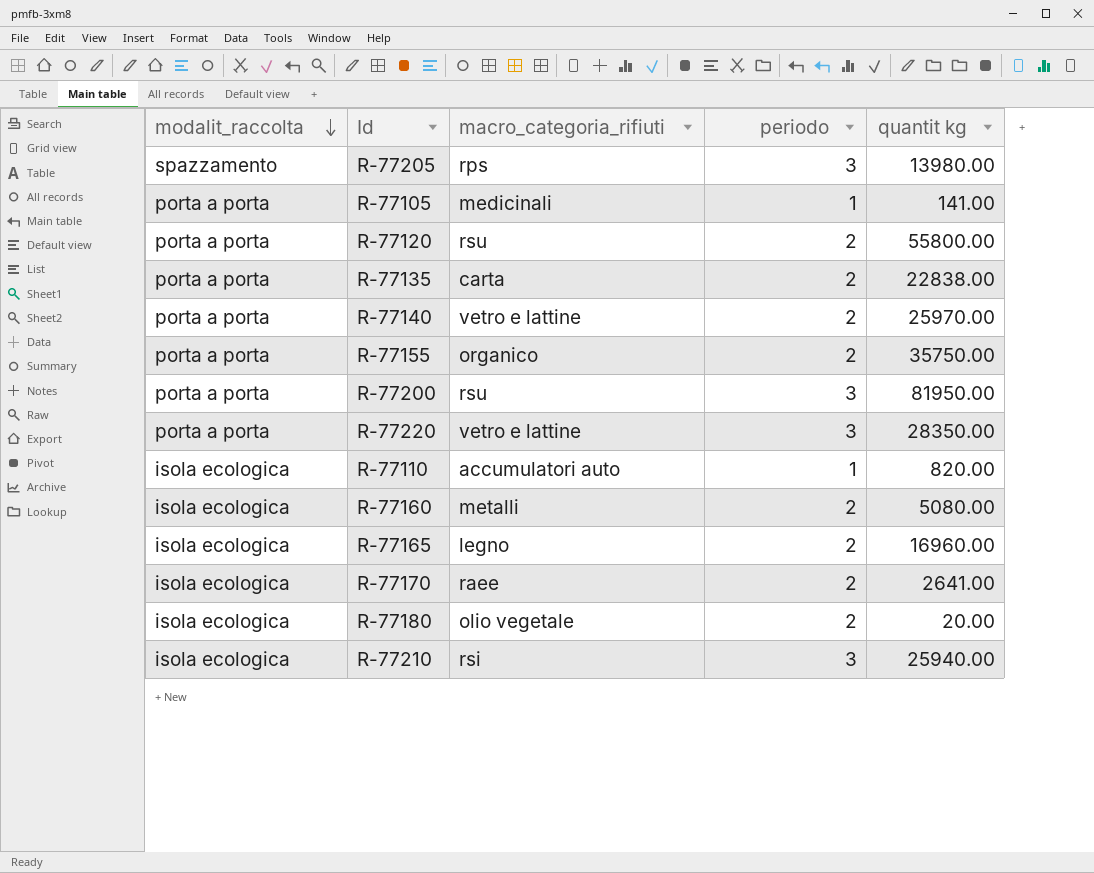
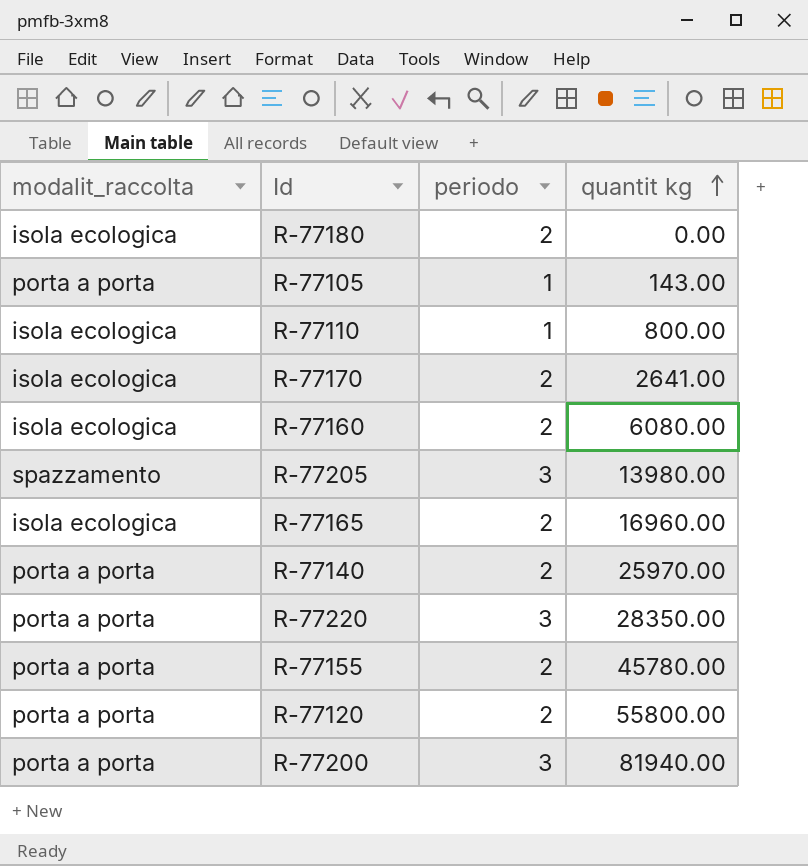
row order: modalit_raccolta descending -> quantit kg ascending
column macro_categoria_rifiuti | position: 3 -> none
row R-77135: porta a porta | carta | 2 | 22838.00 -> none
row R-77210: isola ecologica | rsi | 3 | 25940.00 -> none
R-77180 | quantit kg: 20.00 -> 0.00
R-77105 | quantit kg: 141.00 -> 143.00
R-77110 | quantit kg: 820.00 -> 800.00
R-77160 | quantit kg: 5080.00 -> 6080.00
R-77155 | quantit kg: 35750.00 -> 45780.00
R-77200 | quantit kg: 81950.00 -> 81940.00

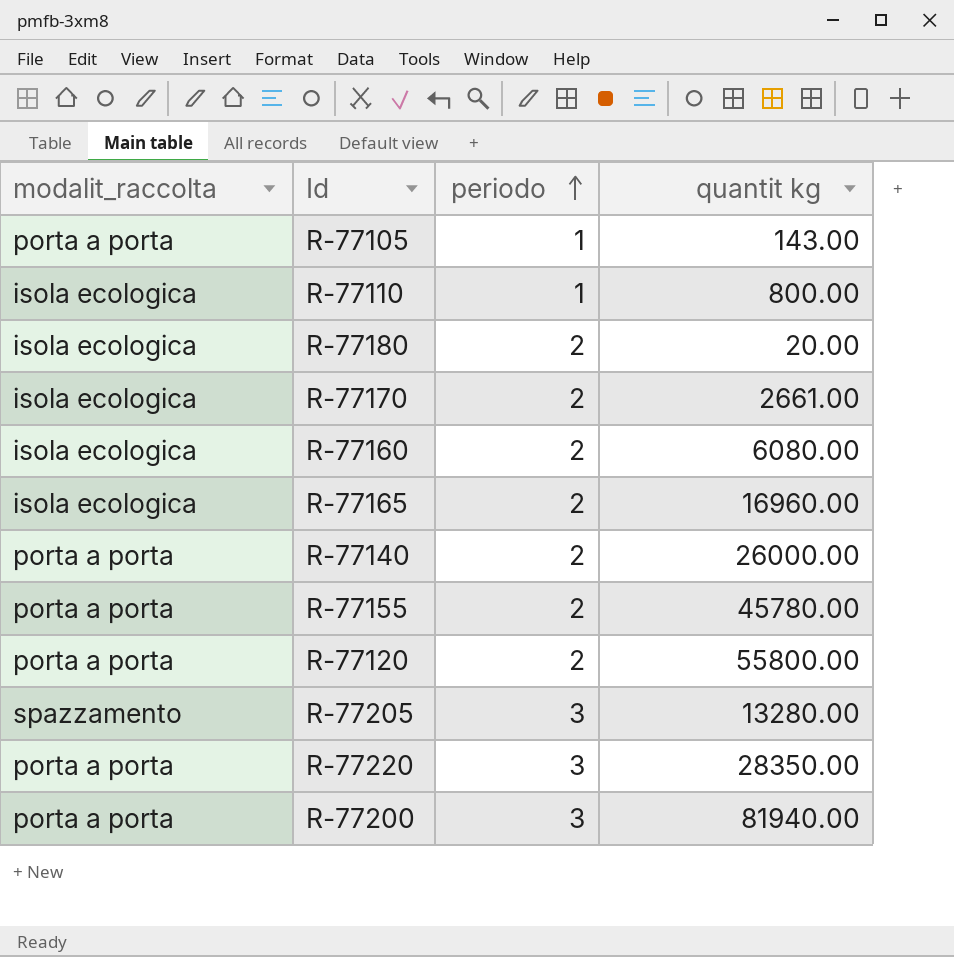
row order: quantit kg ascending -> periodo ascending
R-77180 | quantit kg: 0.00 -> 20.00
R-77170 | quantit kg: 2641.00 -> 2661.00
R-77140 | quantit kg: 25970.00 -> 26000.00
R-77205 | quantit kg: 13980.00 -> 13280.00

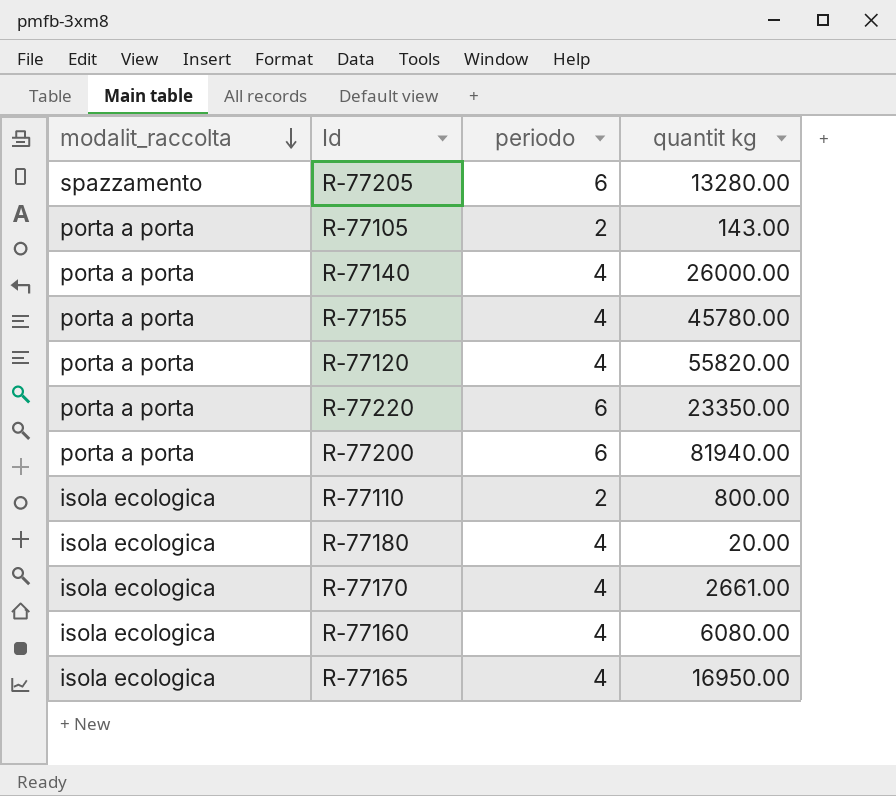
row order: periodo ascending -> modalit_raccolta descending
R-77205 | periodo: 3 -> 6
R-77105 | periodo: 1 -> 2
R-77140 | periodo: 2 -> 4
R-77155 | periodo: 2 -> 4
R-77120 | periodo: 2 -> 4
R-77120 | quantit kg: 55800.00 -> 55820.00
R-77220 | periodo: 3 -> 6
R-77220 | quantit kg: 28350.00 -> 23350.00
R-77200 | periodo: 3 -> 6
R-77110 | periodo: 1 -> 2
R-77180 | periodo: 2 -> 4
R-77170 | periodo: 2 -> 4
R-77160 | periodo: 2 -> 4
R-77165 | periodo: 2 -> 4
R-77165 | quantit kg: 16960.00 -> 16950.00

